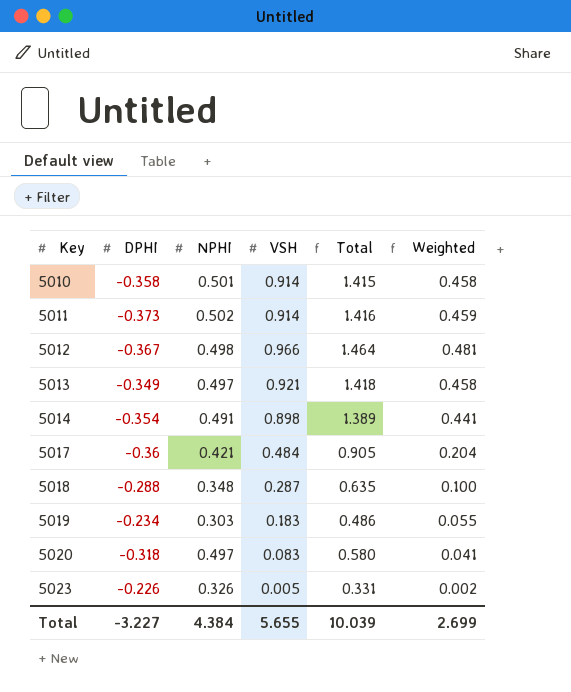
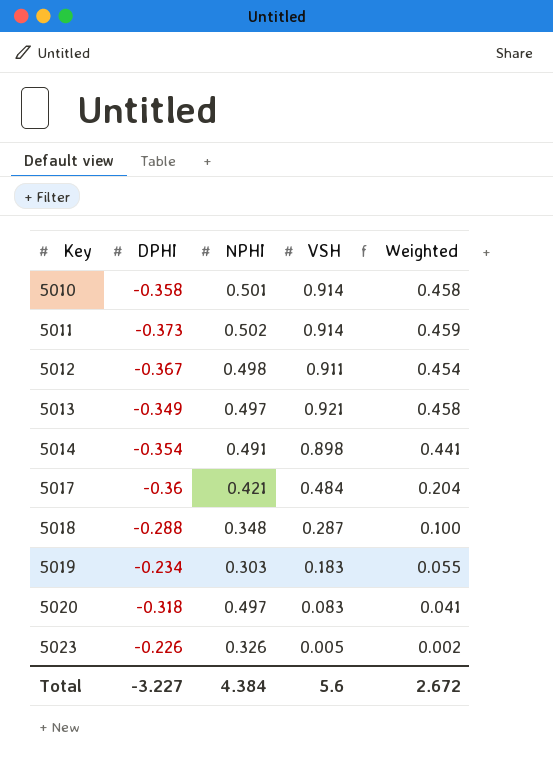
column Total | formula: [NPHI] + [VSH] -> none
5012 | VSH: 0.966 -> 0.911
5012 | Weighted: 0.481 -> 0.454
Total | VSH: 5.655 -> 5.6
Total | Weighted: 2.699 -> 2.672

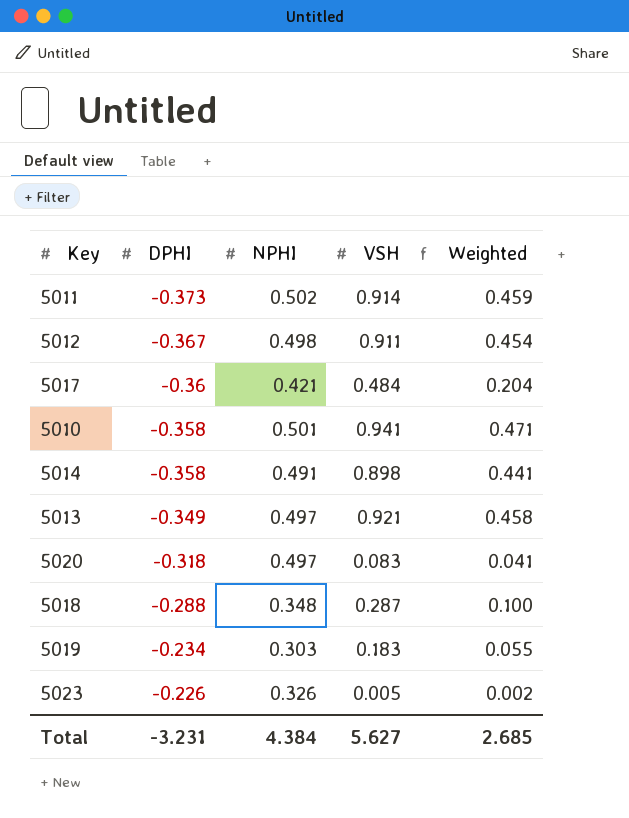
row order: Key ascending -> DPHI ascending
5010 | VSH: 0.914 -> 0.941
5010 | Weighted: 0.458 -> 0.471
5014 | DPHI: -0.354 -> -0.358
Total | DPHI: -3.227 -> -3.231
Total | VSH: 5.6 -> 5.627
Total | Weighted: 2.672 -> 2.685

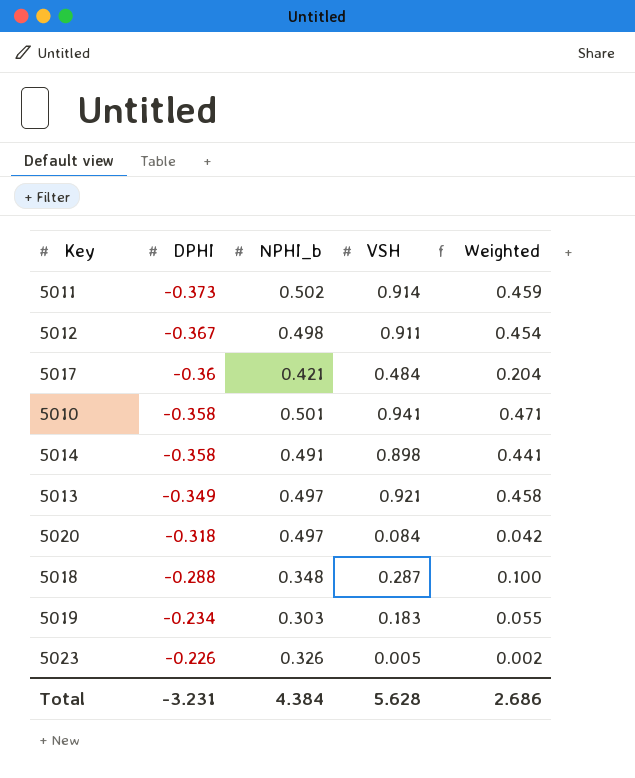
column name: NPHI -> NPHI_b
5020 | VSH: 0.083 -> 0.084
5020 | Weighted: 0.041 -> 0.042
Total | VSH: 5.627 -> 5.628
Total | Weighted: 2.685 -> 2.686

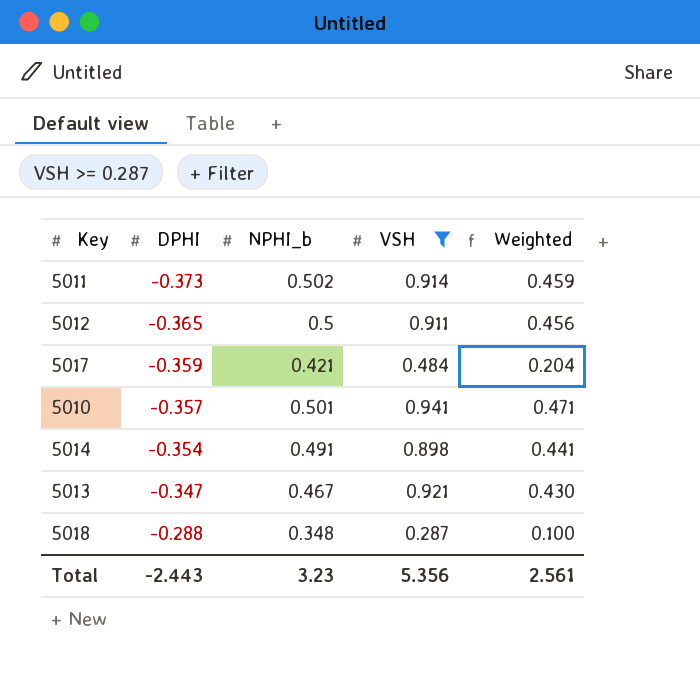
filter: none -> VSH >= 0.287
5012 | DPHI: -0.367 -> -0.365
5012 | NPHI_b: 0.498 -> 0.5
5012 | Weighted: 0.454 -> 0.456
5017 | DPHI: -0.36 -> -0.359
5010 | DPHI: -0.358 -> -0.357
5014 | DPHI: -0.358 -> -0.354
5013 | DPHI: -0.349 -> -0.347
5013 | NPHI_b: 0.497 -> 0.467
5013 | Weighted: 0.458 -> 0.430
Total | DPHI: -3.231 -> -2.443
Total | NPHI_b: 4.384 -> 3.23
Total | VSH: 5.628 -> 5.356
Total | Weighted: 2.686 -> 2.561

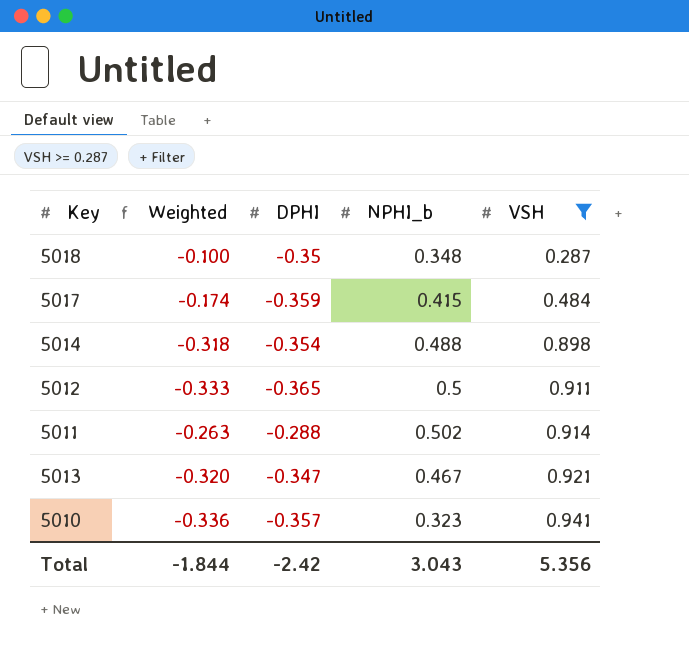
row order: DPHI ascending -> VSH ascending
column Weighted | formula: [NPHI_b] * [VSH] -> [DPHI] * [VSH]
column Weighted | position: 5 -> 2
5018 | DPHI: -0.288 -> -0.35
5017 | NPHI_b: 0.421 -> 0.415
5014 | NPHI_b: 0.491 -> 0.488
5011 | DPHI: -0.373 -> -0.288
5010 | NPHI_b: 0.501 -> 0.323
Total | Weighted: 2.561 -> -1.844
Total | DPHI: -2.443 -> -2.42
Total | NPHI_b: 3.23 -> 3.043

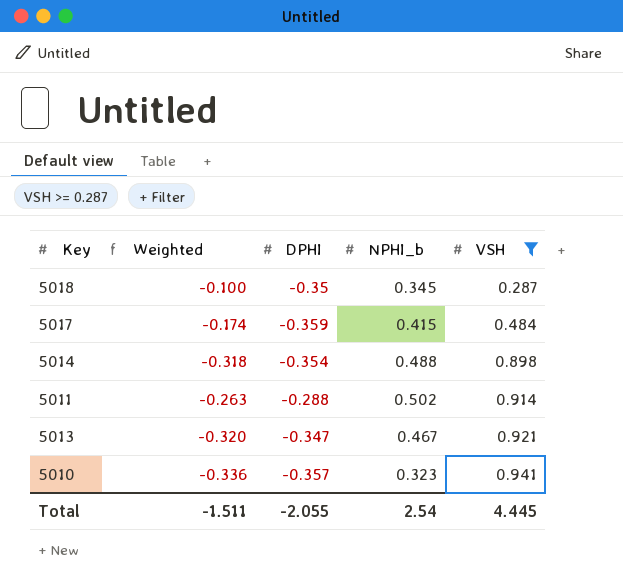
row 5012: -0.333 | -0.365 | 0.5 | 0.911 -> none
5018 | NPHI_b: 0.348 -> 0.345
Total | Weighted: -1.844 -> -1.511
Total | DPHI: -2.42 -> -2.055
Total | NPHI_b: 3.043 -> 2.54
Total | VSH: 5.356 -> 4.445

